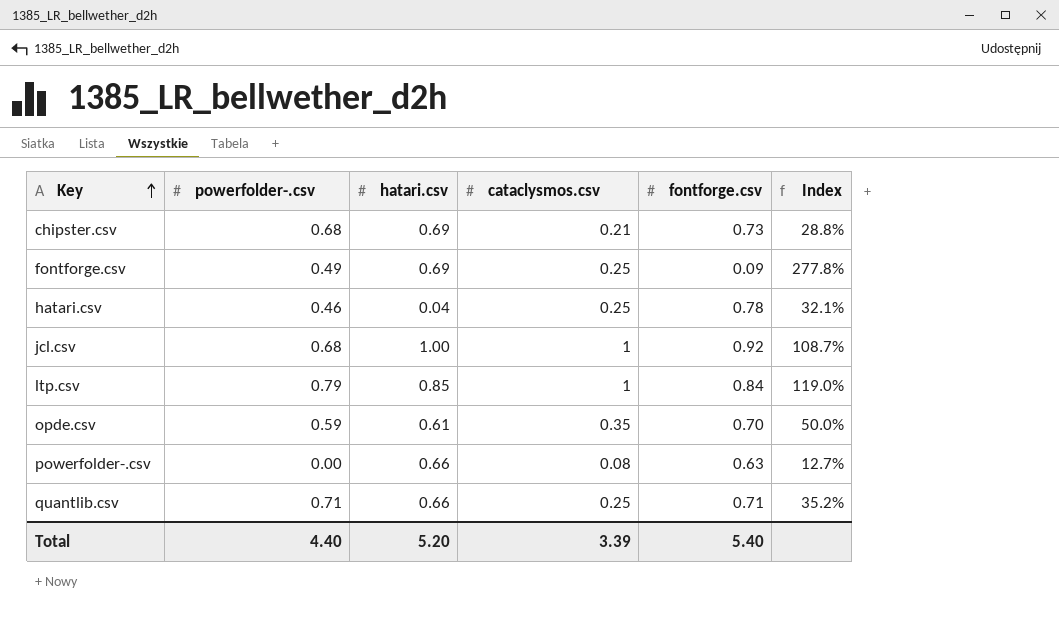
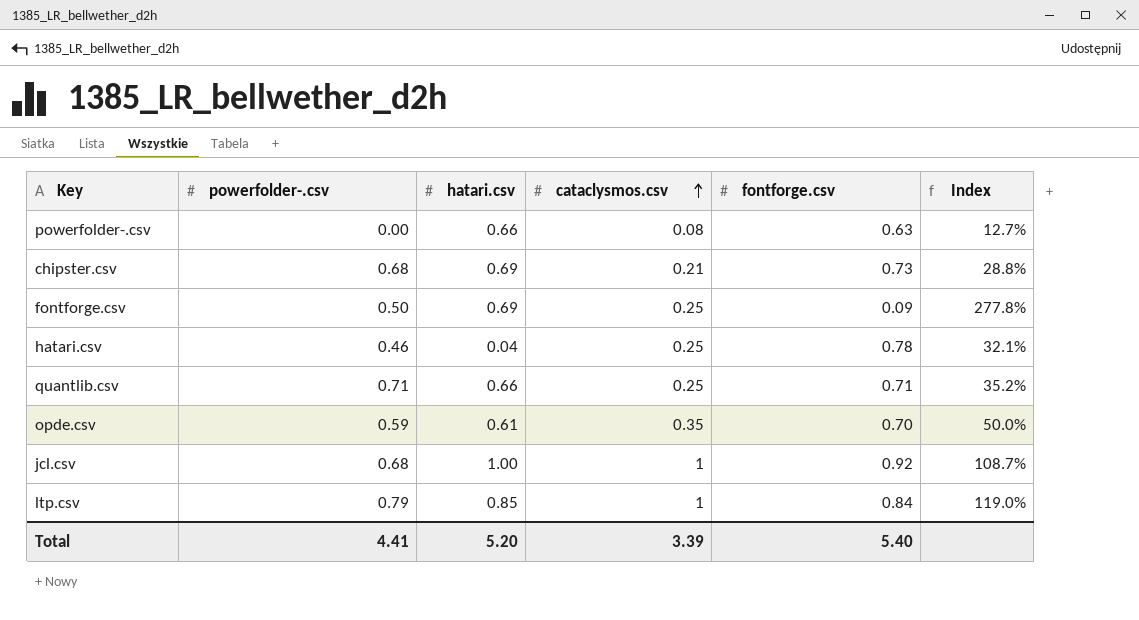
row order: Key ascending -> cataclysmos.csv ascending
fontforge.csv | powerfolder-.csv: 0.49 -> 0.50
Total | powerfolder-.csv: 4.40 -> 4.41

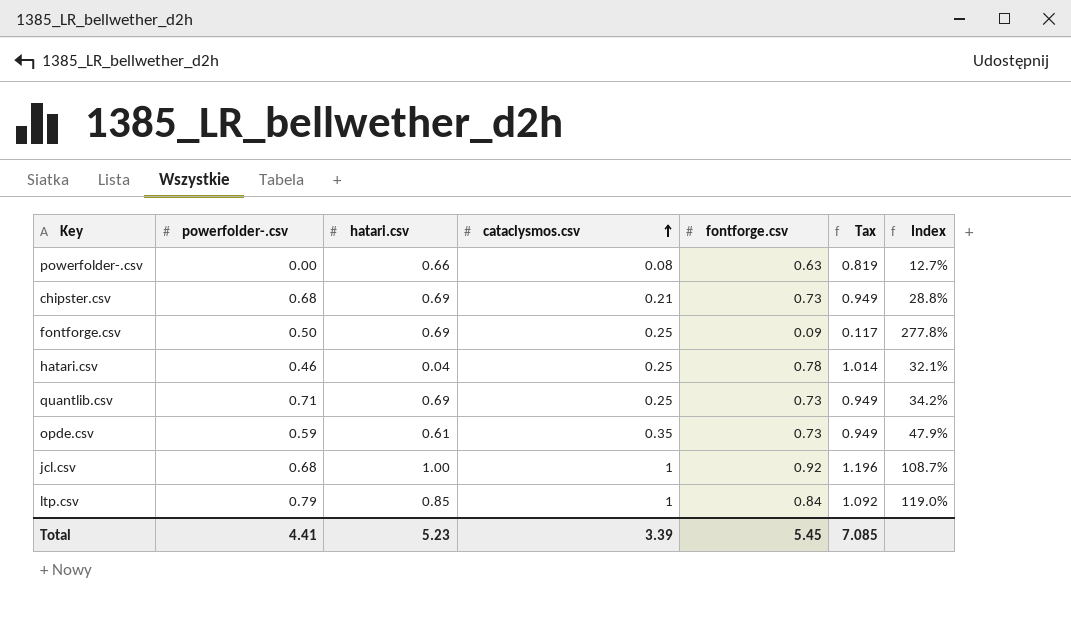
column Tax | formula: none -> [fontforge.csv] * 1.3
quantlib.csv | hatari.csv: 0.66 -> 0.69
quantlib.csv | fontforge.csv: 0.71 -> 0.73
quantlib.csv | Index: 35.2% -> 34.2%
opde.csv | fontforge.csv: 0.70 -> 0.73
opde.csv | Index: 50.0% -> 47.9%
Total | hatari.csv: 5.20 -> 5.23
Total | fontforge.csv: 5.40 -> 5.45

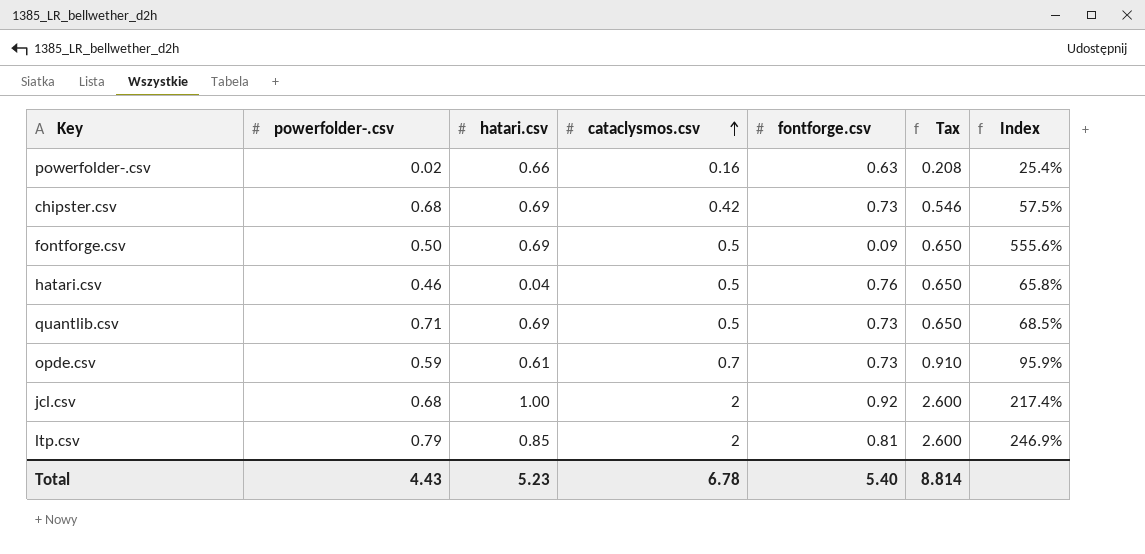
column Tax | formula: [fontforge.csv] * 1.3 -> [cataclysmos.csv] * 1.3
powerfolder-.csv | powerfolder-.csv: 0.00 -> 0.02
powerfolder-.csv | cataclysmos.csv: 0.08 -> 0.16
powerfolder-.csv | Index: 12.7% -> 25.4%
chipster.csv | cataclysmos.csv: 0.21 -> 0.42
chipster.csv | Index: 28.8% -> 57.5%
fontforge.csv | cataclysmos.csv: 0.25 -> 0.5
fontforge.csv | Index: 277.8% -> 555.6%
hatari.csv | cataclysmos.csv: 0.25 -> 0.5
hatari.csv | fontforge.csv: 0.78 -> 0.76
hatari.csv | Index: 32.1% -> 65.8%
quantlib.csv | cataclysmos.csv: 0.25 -> 0.5
quantlib.csv | Index: 34.2% -> 68.5%
opde.csv | cataclysmos.csv: 0.35 -> 0.7
opde.csv | Index: 47.9% -> 95.9%
jcl.csv | cataclysmos.csv: 1 -> 2
jcl.csv | Index: 108.7% -> 217.4%
ltp.csv | cataclysmos.csv: 1 -> 2
ltp.csv | fontforge.csv: 0.84 -> 0.81
ltp.csv | Index: 119.0% -> 246.9%
Total | powerfolder-.csv: 4.41 -> 4.43
Total | cataclysmos.csv: 3.39 -> 6.78
Total | fontforge.csv: 5.45 -> 5.40
Total | Tax: 7.085 -> 8.814

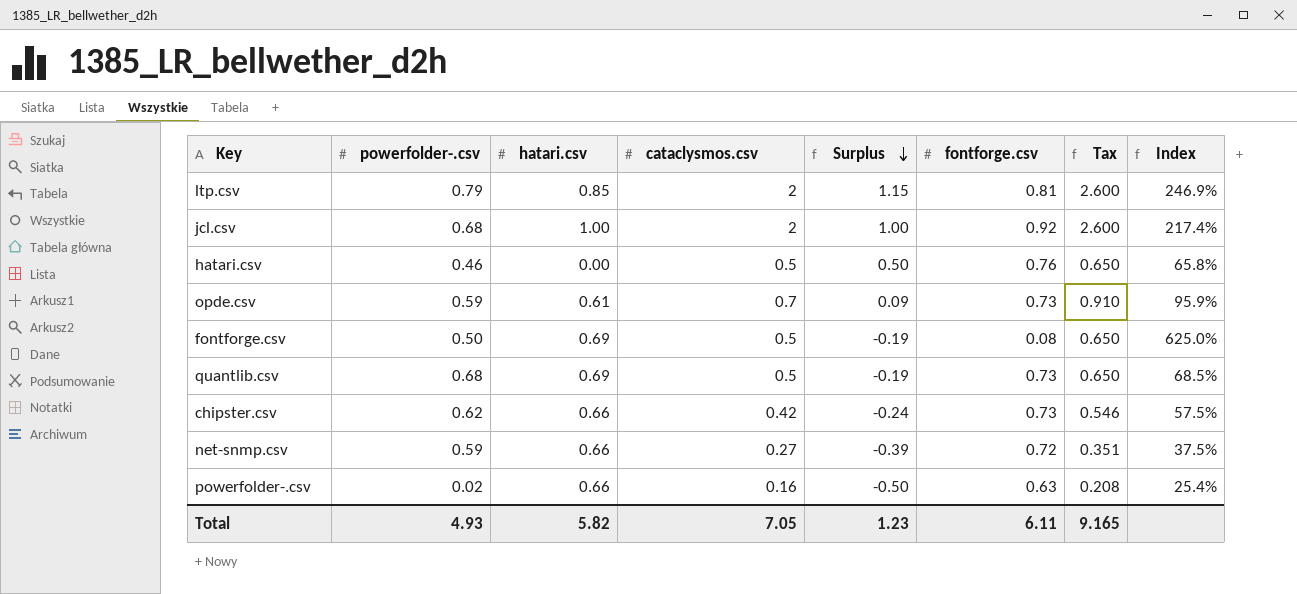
row order: cataclysmos.csv ascending -> Surplus descending
column Surplus | formula: none -> [cataclysmos.csv] - [hatari.csv]
hatari.csv | hatari.csv: 0.04 -> 0.00
fontforge.csv | fontforge.csv: 0.09 -> 0.08
fontforge.csv | Index: 555.6% -> 625.0%
quantlib.csv | powerfolder-.csv: 0.71 -> 0.68
chipster.csv | powerfolder-.csv: 0.68 -> 0.62
chipster.csv | hatari.csv: 0.69 -> 0.66
row net-snmp.csv: none -> 0.59 | 0.66 | 0.27 | -0.39 | 0.72 | 0.351 | 37.5%
Total | powerfolder-.csv: 4.43 -> 4.93
Total | hatari.csv: 5.23 -> 5.82
Total | cataclysmos.csv: 6.78 -> 7.05
Total | fontforge.csv: 5.40 -> 6.11
Total | Tax: 8.814 -> 9.165

